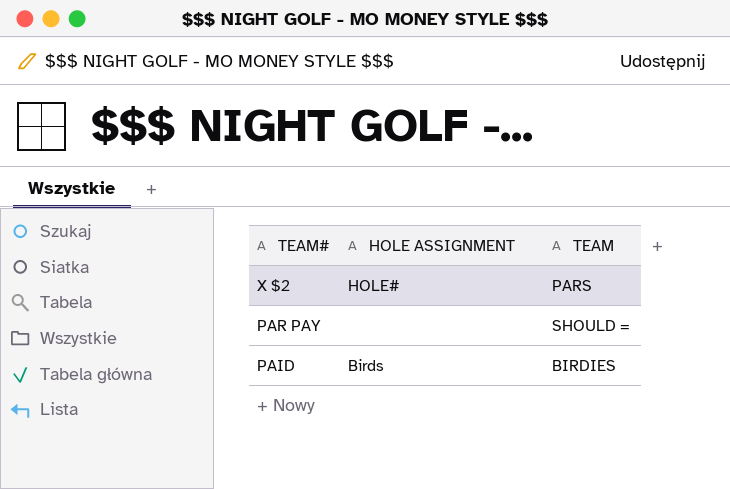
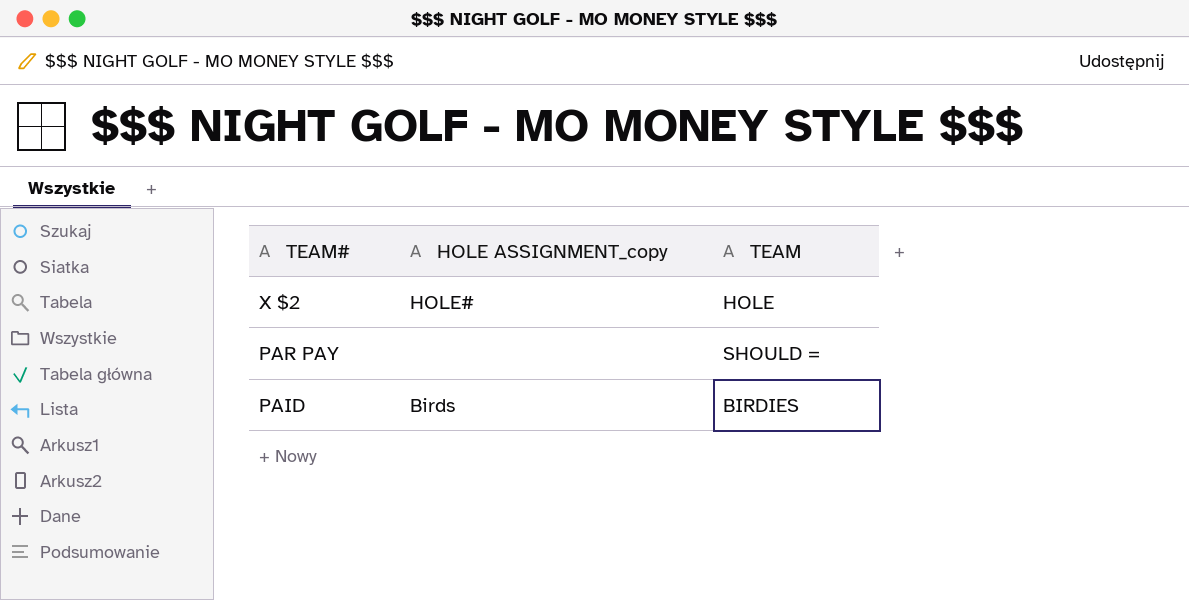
column name: HOLE ASSIGNMENT -> HOLE ASSIGNMENT_copy
X $2 | TEAM: PARS -> HOLE

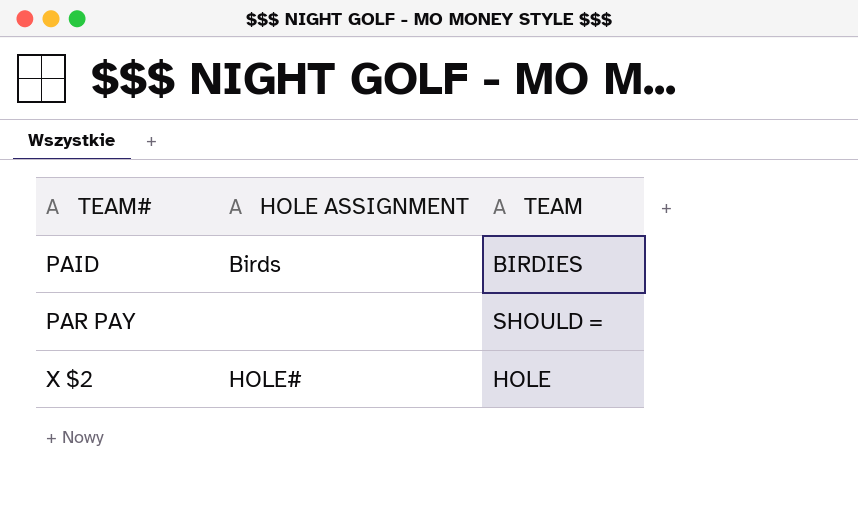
row order: TEAM# descending -> TEAM# ascending
column name: HOLE ASSIGNMENT_copy -> HOLE ASSIGNMENT

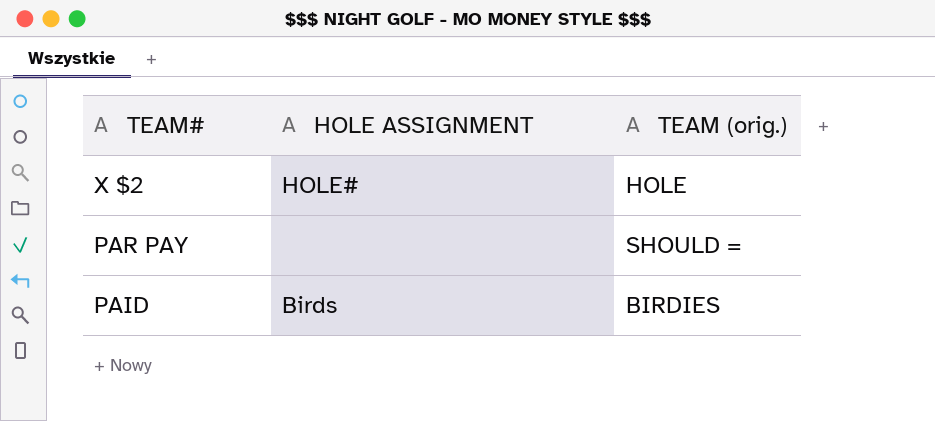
row order: TEAM# ascending -> TEAM# descending
column name: TEAM -> TEAM (orig.)

